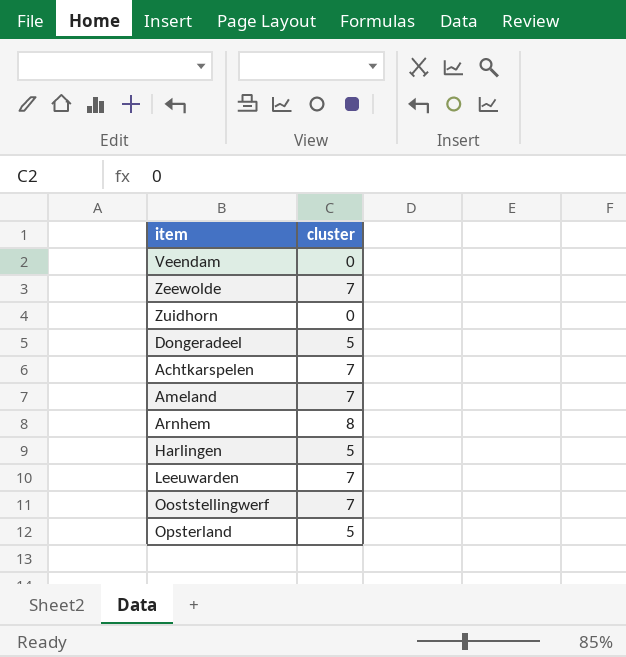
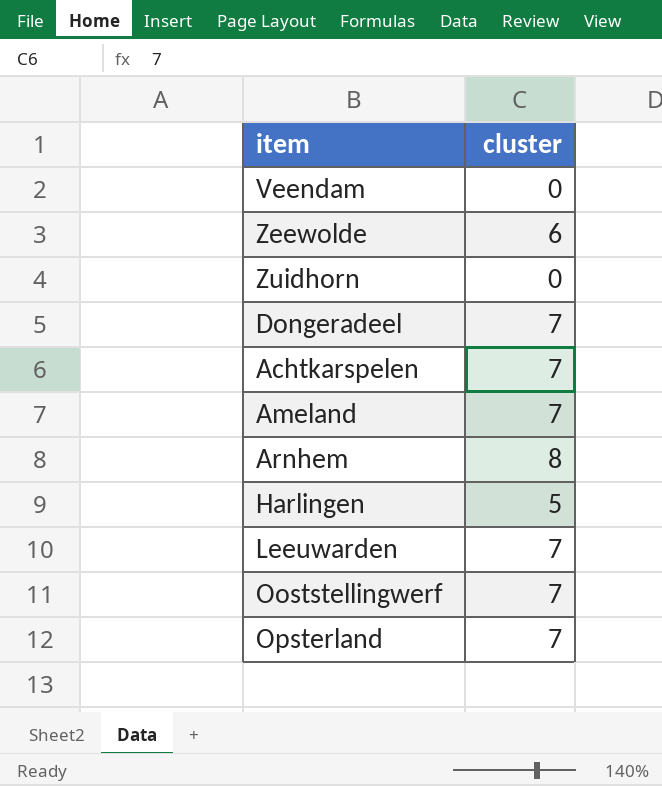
Zeewolde | cluster: 7 -> 6
Dongeradeel | cluster: 5 -> 7
Opsterland | cluster: 5 -> 7

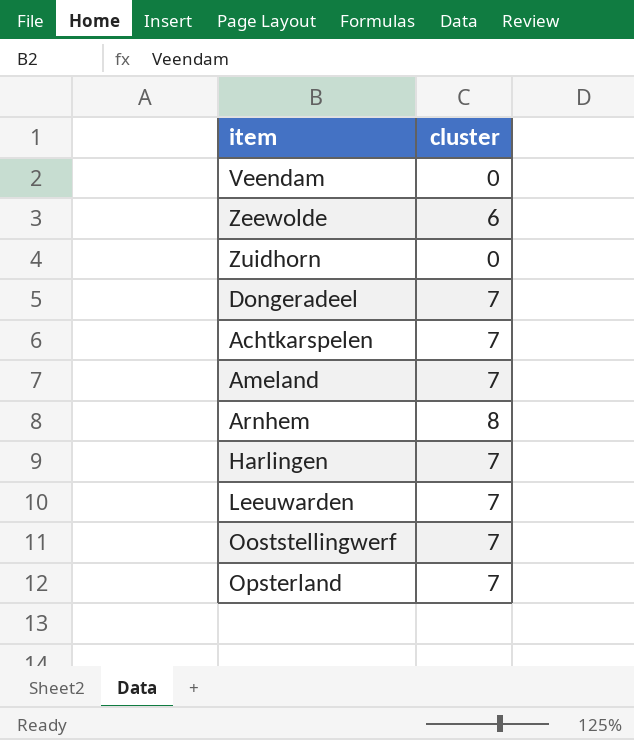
Harlingen | cluster: 5 -> 7

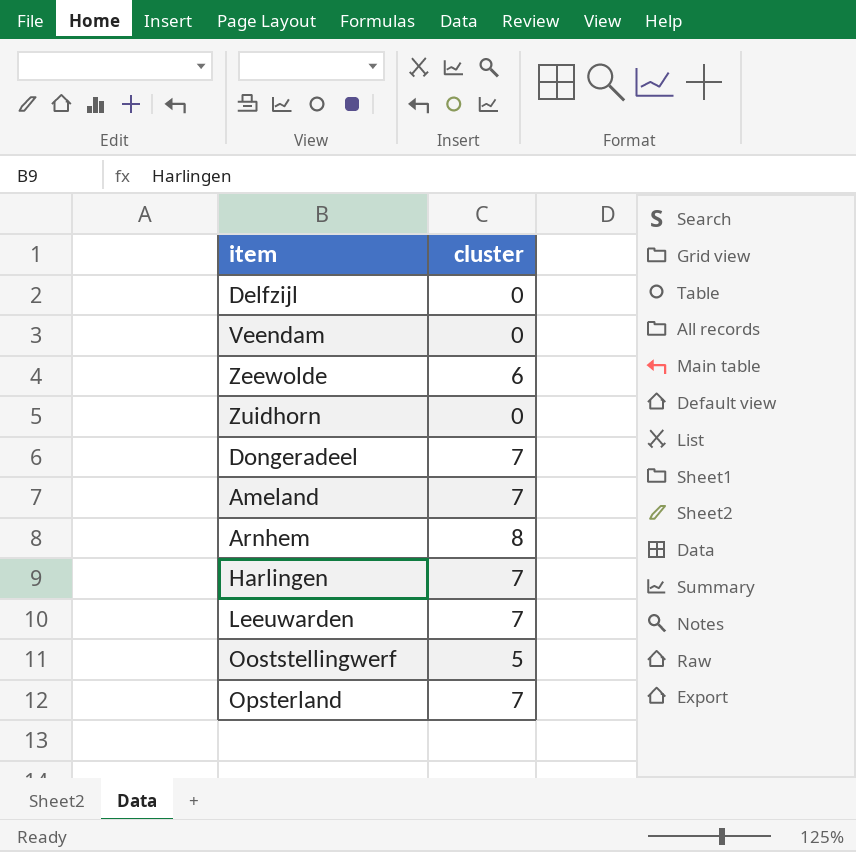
row Achtkarspelen: 7 -> none
row Delfzijl: none -> 0
Ooststellingwerf | cluster: 7 -> 5

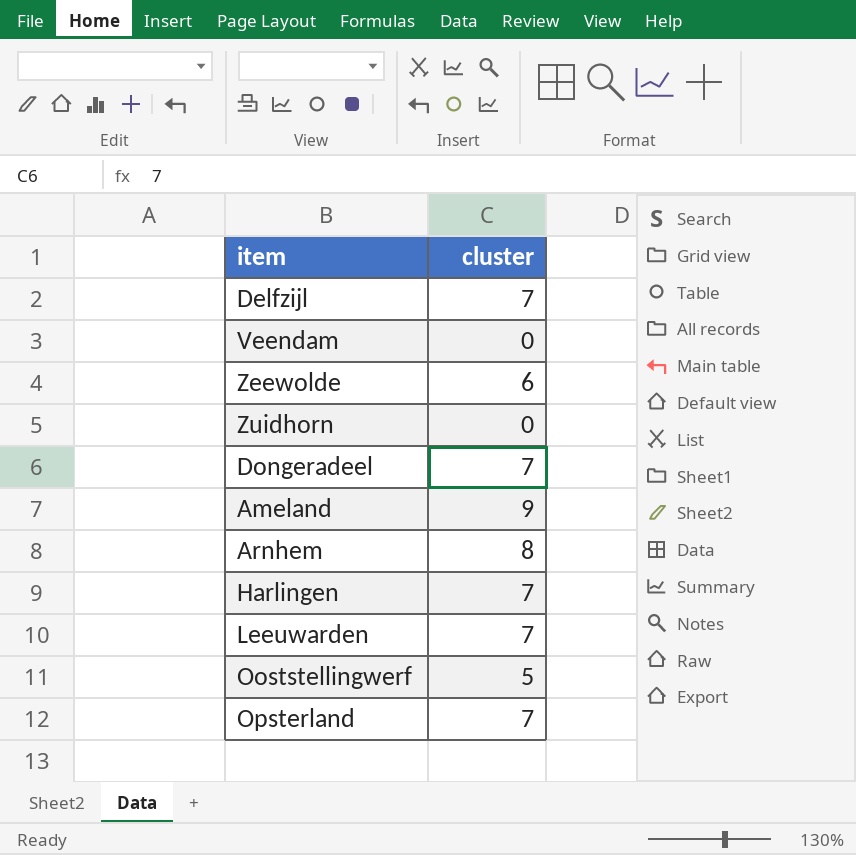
Delfzijl | cluster: 0 -> 7
Ameland | cluster: 7 -> 9

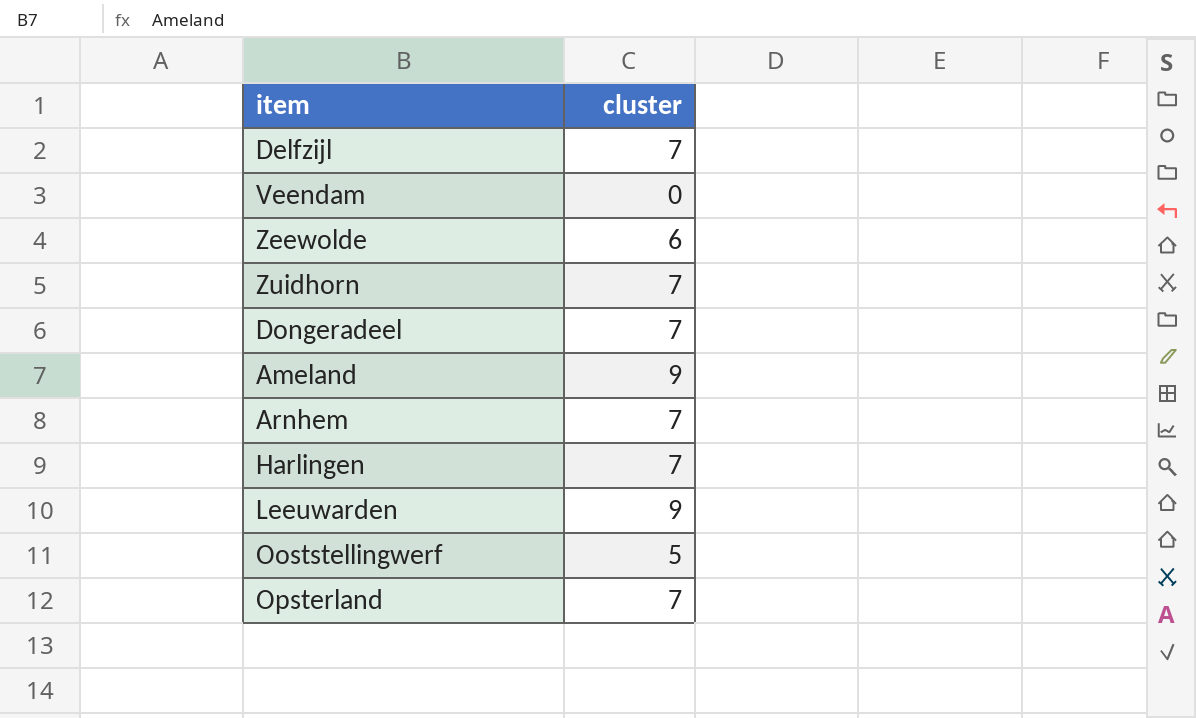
Zuidhorn | cluster: 0 -> 7
Arnhem | cluster: 8 -> 7
Leeuwarden | cluster: 7 -> 9

